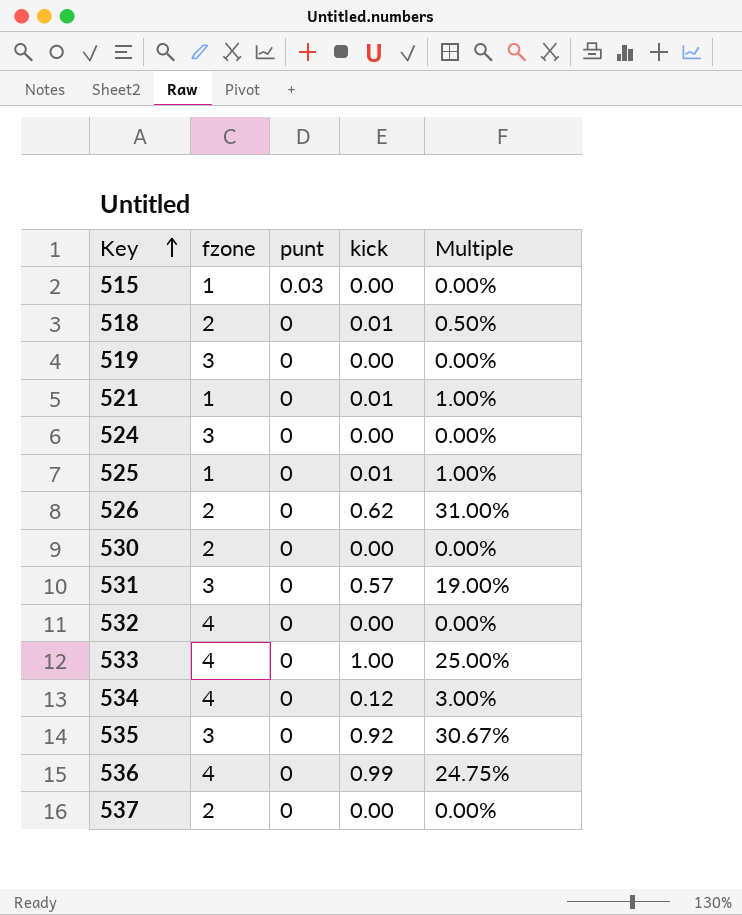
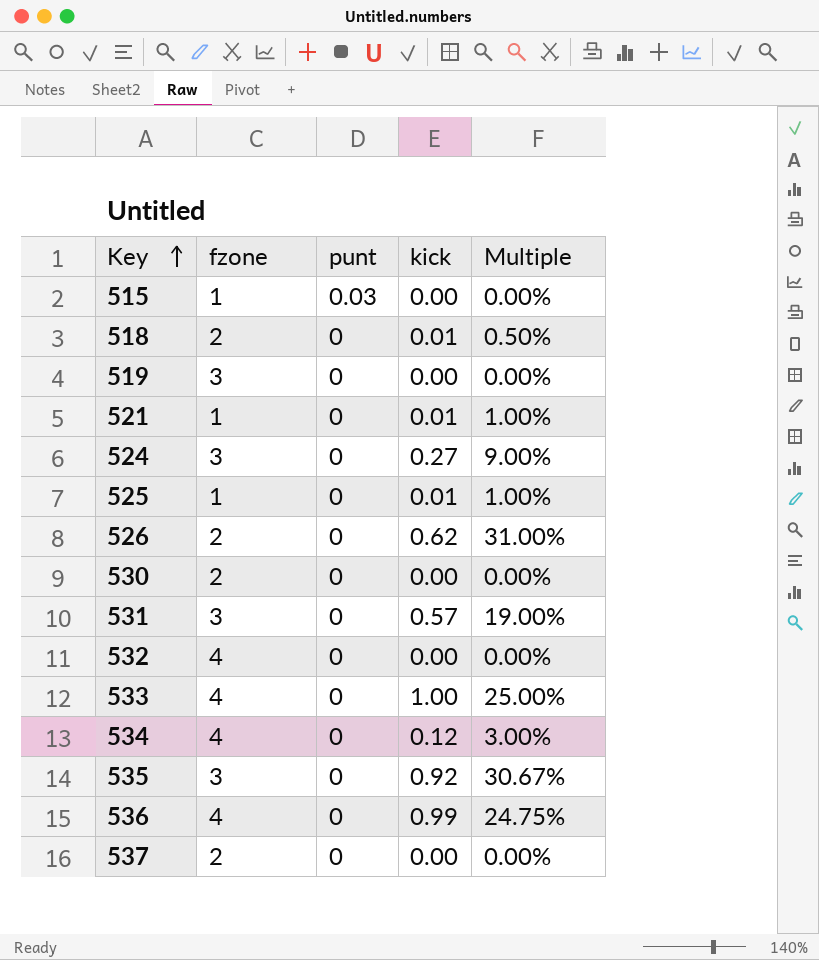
524 | kick: 0.00 -> 0.27
524 | Multiple: 0.00% -> 9.00%

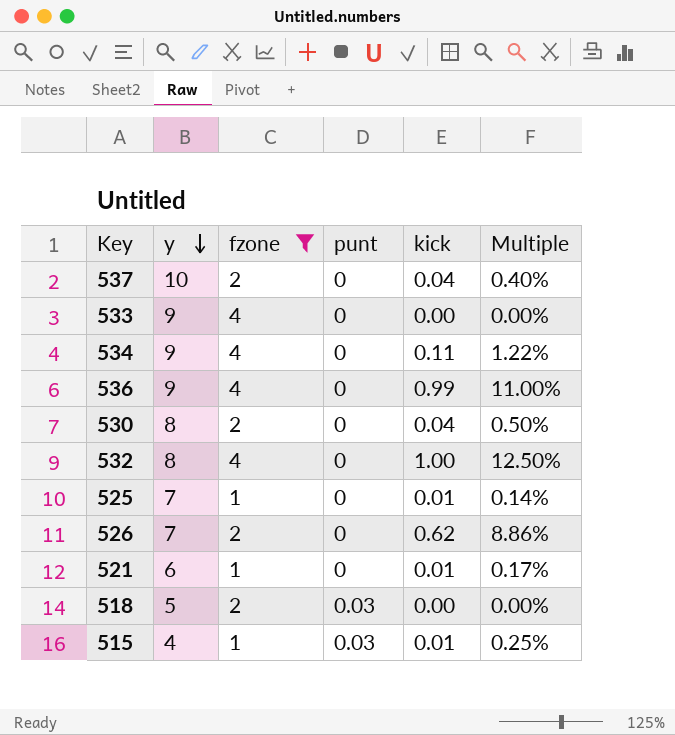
filter: none -> fzone != 3
row order: Key ascending -> y descending
column y | position: none -> 2
column Multiple | formula: [kick] / [fzone] -> [kick] / [y]
537 | kick: 0.00 -> 0.04
533 | kick: 1.00 -> 0.00
534 | kick: 0.12 -> 0.11
530 | kick: 0.00 -> 0.04
532 | kick: 0.00 -> 1.00
518 | punt: 0 -> 0.03
518 | kick: 0.01 -> 0.00
515 | kick: 0.00 -> 0.01

